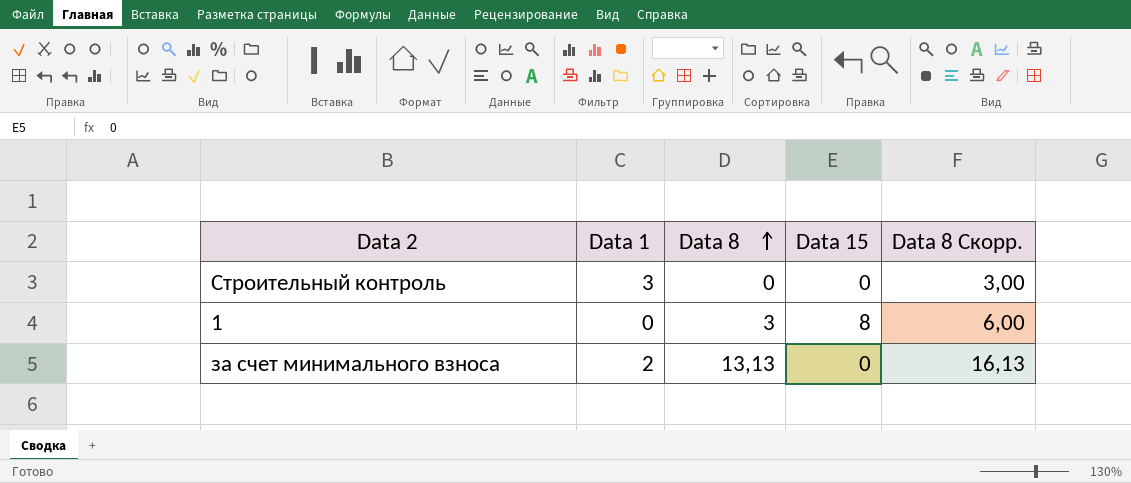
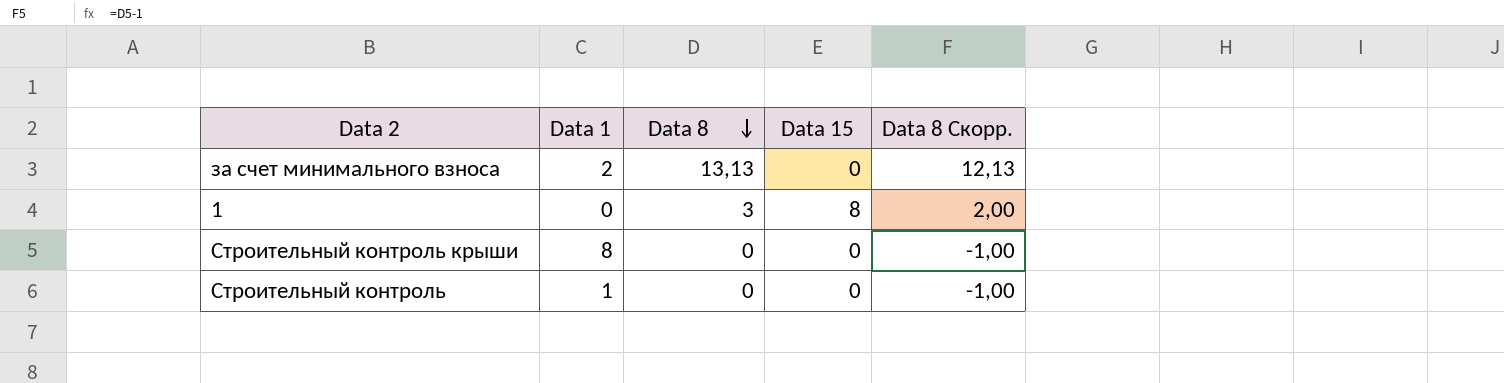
row order: Data 8 ascending -> Data 8 descending
column Data 8 Скорр. | formula: [Data 8] + 3 -> [Data 8] - 1
row Строительный контроль крыши: none -> 8 | 0 | 0 | -1,00
Строительный контроль | Data 1: 3 -> 1

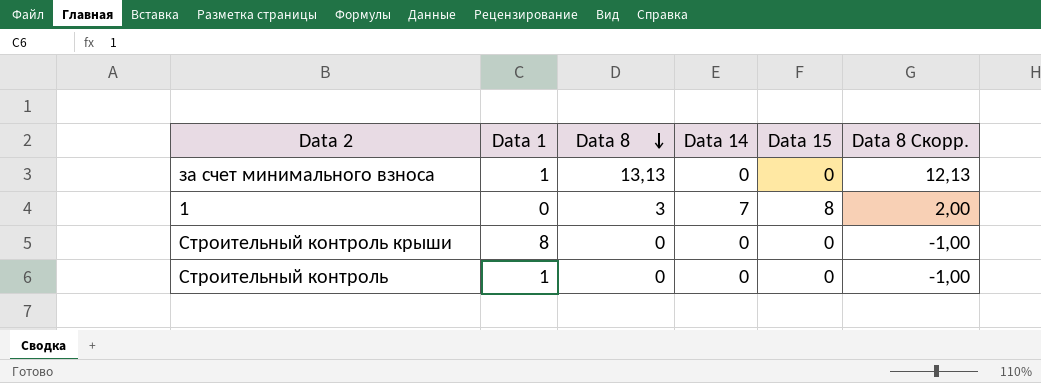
column Data 14 | position: none -> 4
за счет минимального взноса | Data 1: 2 -> 1

